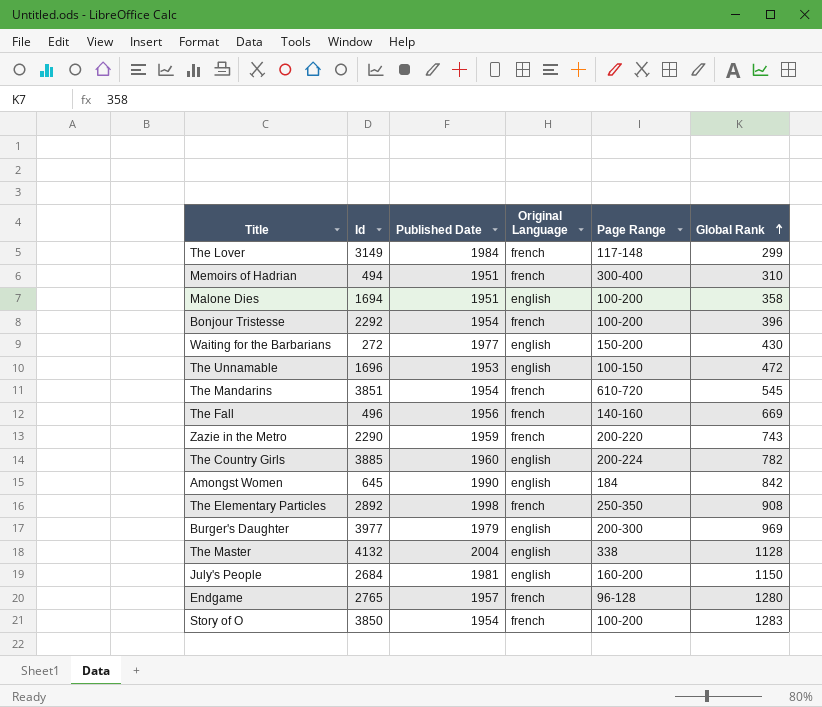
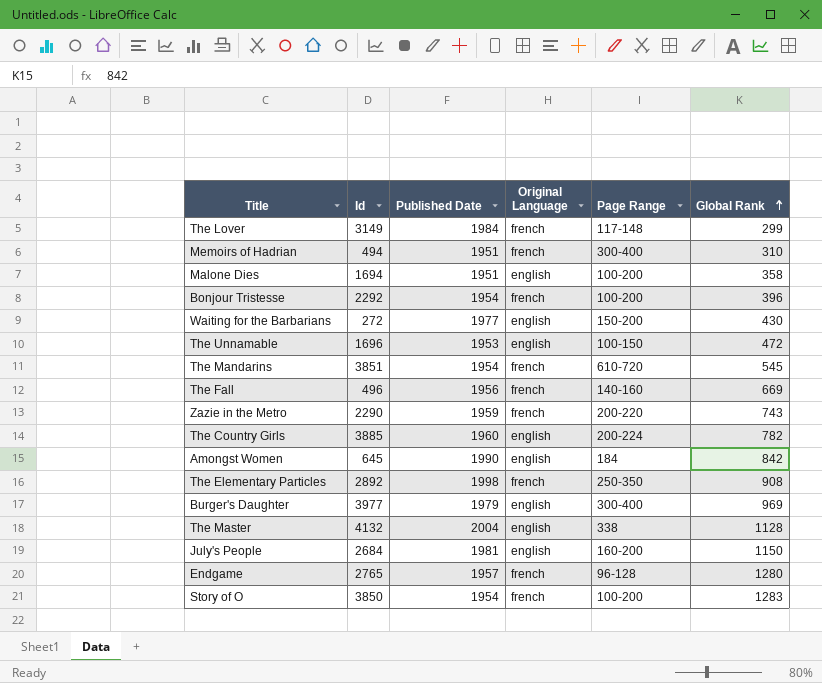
Burger's Daughter | Page Range: 200-300 -> 300-400

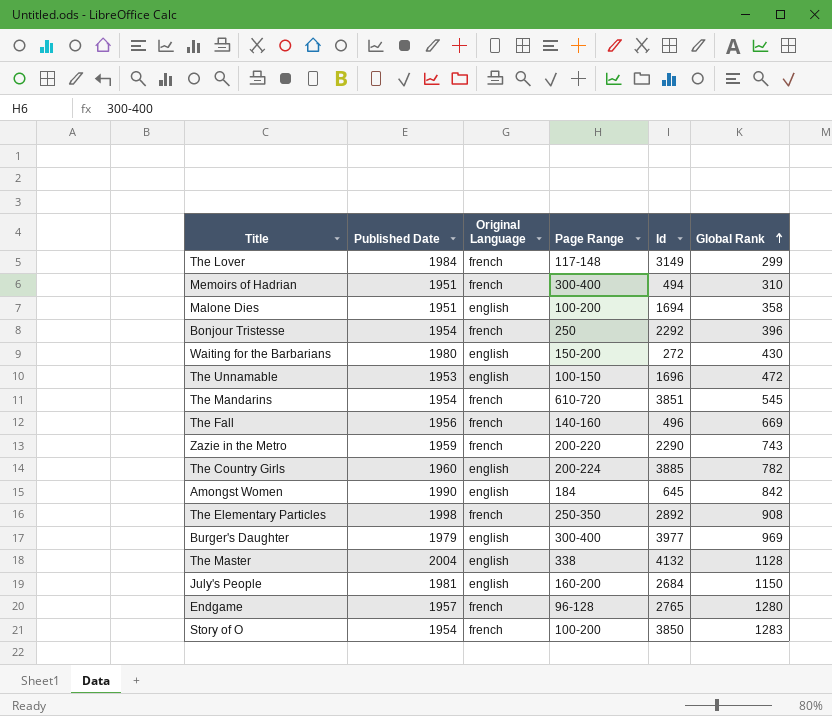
column Id | position: 2 -> 5
Bonjour Tristesse | Page Range: 100-200 -> 250
Waiting for the Barbarians | Published Date: 1977 -> 1980

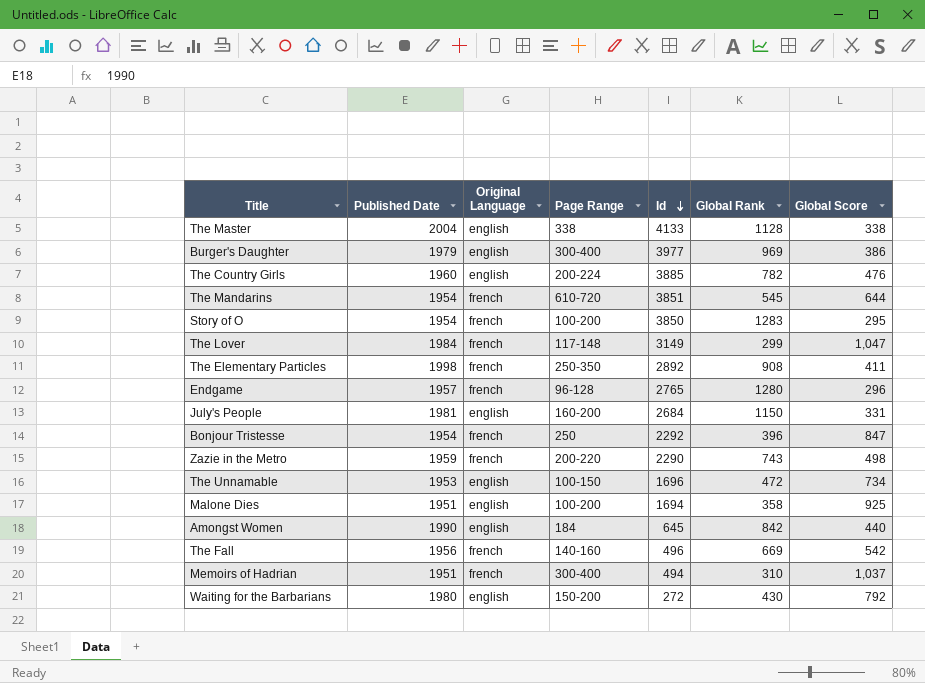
row order: Global Rank ascending -> Id descending
column Global Score | position: none -> 7
The Master | Id: 4132 -> 4133

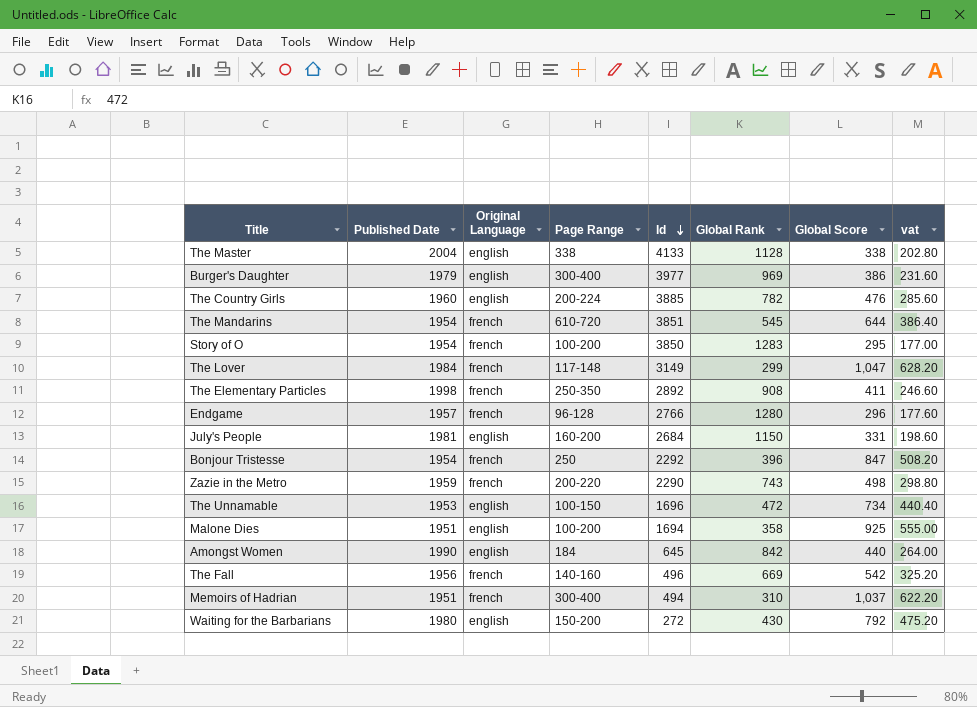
column vat | formula: none -> [Global Score] * 0.6
Endgame | Id: 2765 -> 2766

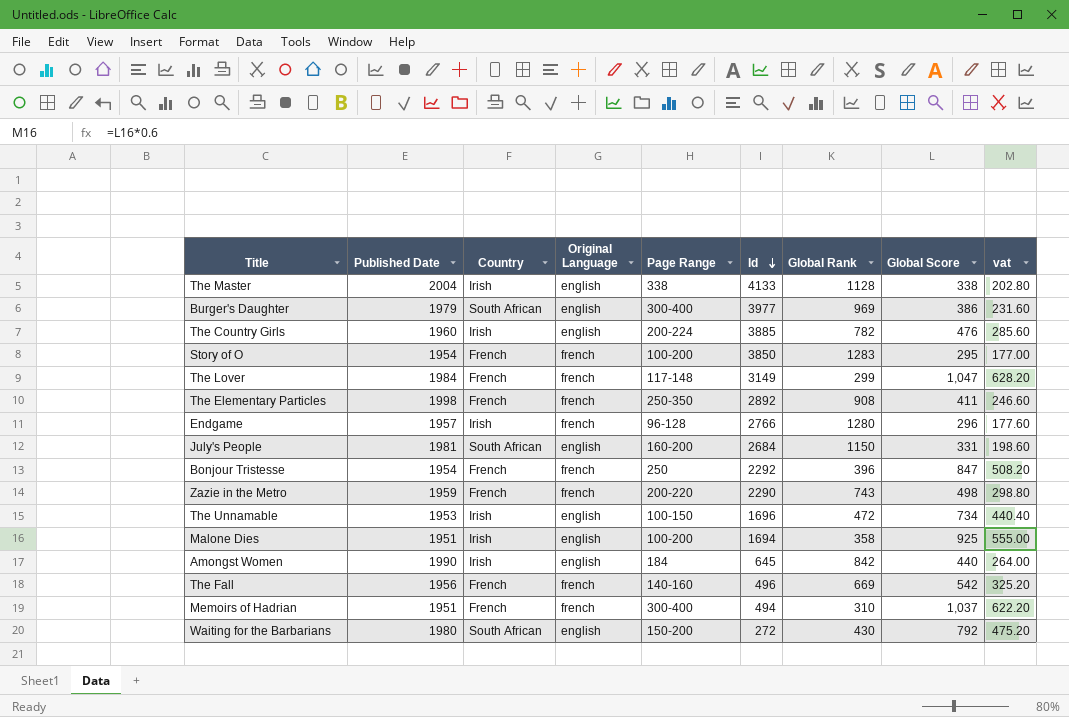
column Country | position: none -> 3
row The Mandarins: 1954 | french | 610-720 | 3851 | 545 | 644 | 386.40 -> none

